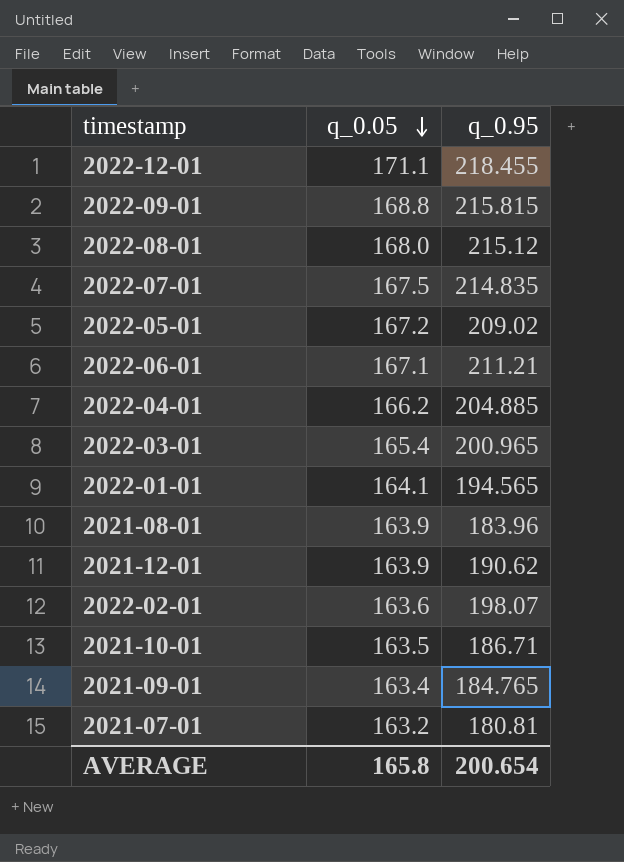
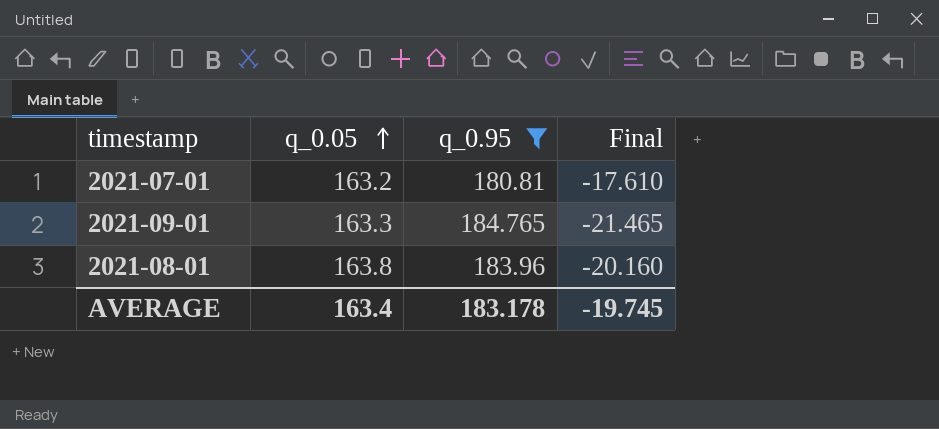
filter: none -> q_0.95 <= 184.765
row order: q_0.05 descending -> q_0.05 ascending
column Final | formula: none -> [q_0.05] - [q_0.95]
2021-09-01 | q_0.05: 163.4 -> 163.3
2021-08-01 | q_0.05: 163.9 -> 163.8
AVERAGE | q_0.05: 165.8 -> 163.4
AVERAGE | q_0.95: 200.654 -> 183.178

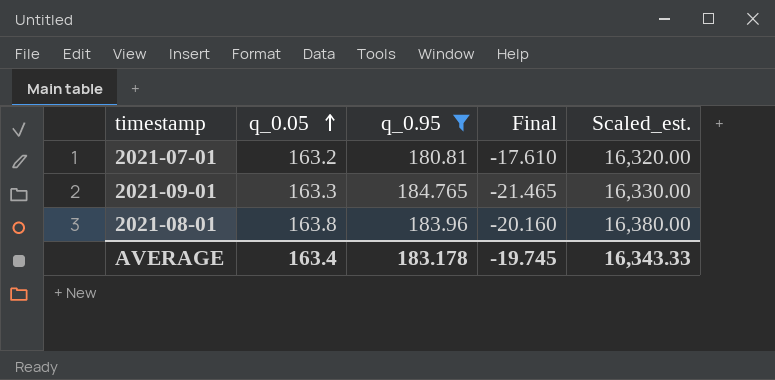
column Scaled_est. | formula: none -> [q_0.05] * 100

